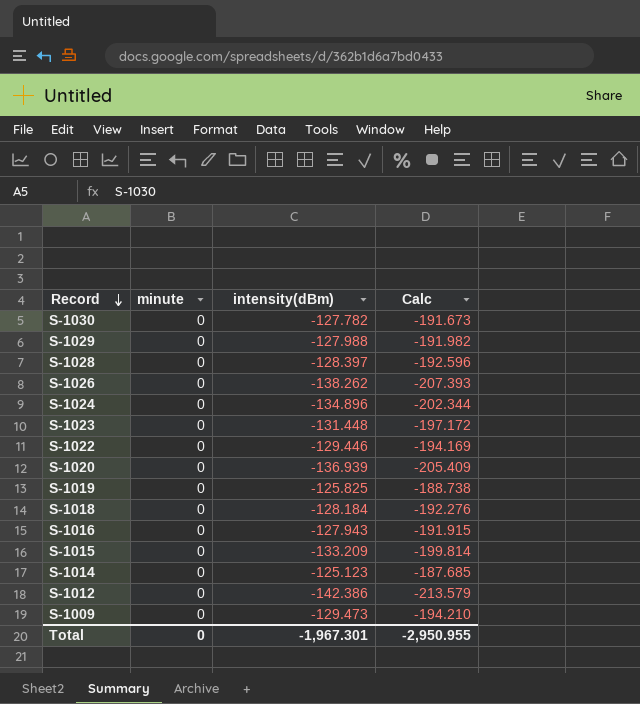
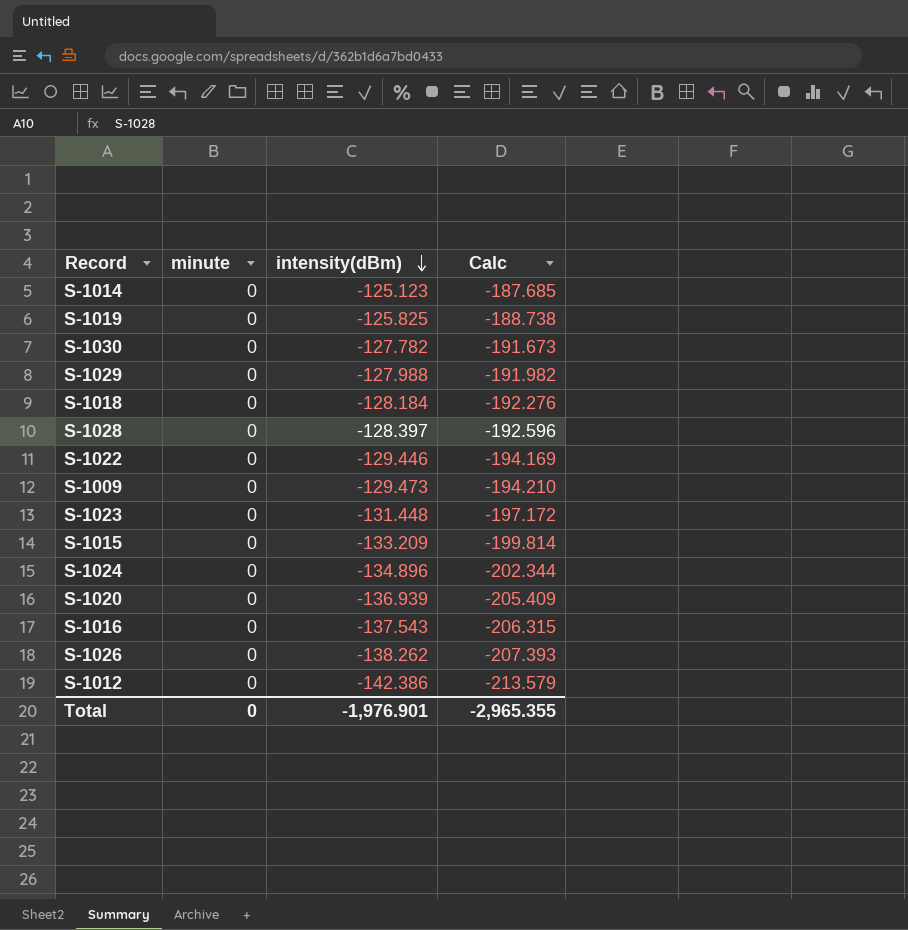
row order: Record descending -> intensity(dBm) descending
S-1016 | intensity(dBm): -127.943 -> -137.543
S-1016 | Calc: -191.915 -> -206.315
Total | intensity(dBm): -1,967.301 -> -1,976.901
Total | Calc: -2,950.955 -> -2,965.355

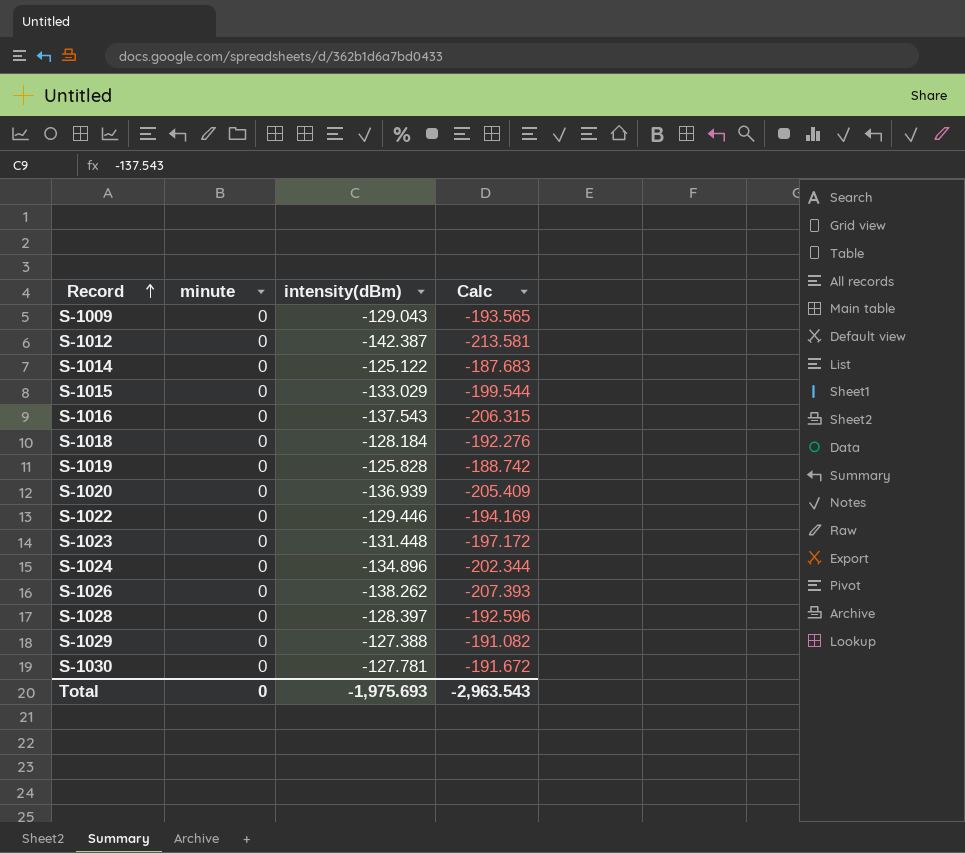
row order: intensity(dBm) descending -> Record ascending
S-1009 | intensity(dBm): -129.473 -> -129.043
S-1009 | Calc: -194.210 -> -193.565
S-1012 | intensity(dBm): -142.386 -> -142.387
S-1012 | Calc: -213.579 -> -213.581
S-1014 | intensity(dBm): -125.123 -> -125.122
S-1014 | Calc: -187.685 -> -187.683
S-1015 | intensity(dBm): -133.209 -> -133.029
S-1015 | Calc: -199.814 -> -199.544
S-1019 | intensity(dBm): -125.825 -> -125.828
S-1019 | Calc: -188.738 -> -188.742
S-1029 | intensity(dBm): -127.988 -> -127.388
S-1029 | Calc: -191.982 -> -191.082
S-1030 | intensity(dBm): -127.782 -> -127.781
S-1030 | Calc: -191.673 -> -191.672
Total | intensity(dBm): -1,976.901 -> -1,975.693
Total | Calc: -2,965.355 -> -2,963.543

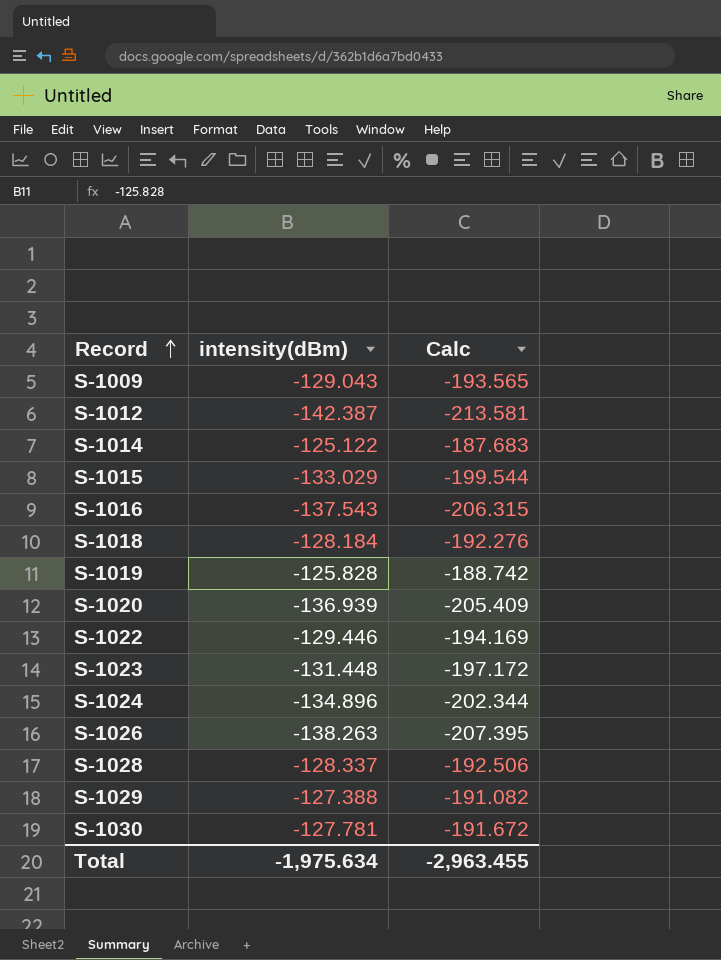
column minute | position: 2 -> none
S-1026 | intensity(dBm): -138.262 -> -138.263
S-1026 | Calc: -207.393 -> -207.395
S-1028 | intensity(dBm): -128.397 -> -128.337
S-1028 | Calc: -192.596 -> -192.506
Total | intensity(dBm): -1,975.693 -> -1,975.634
Total | Calc: -2,963.543 -> -2,963.455

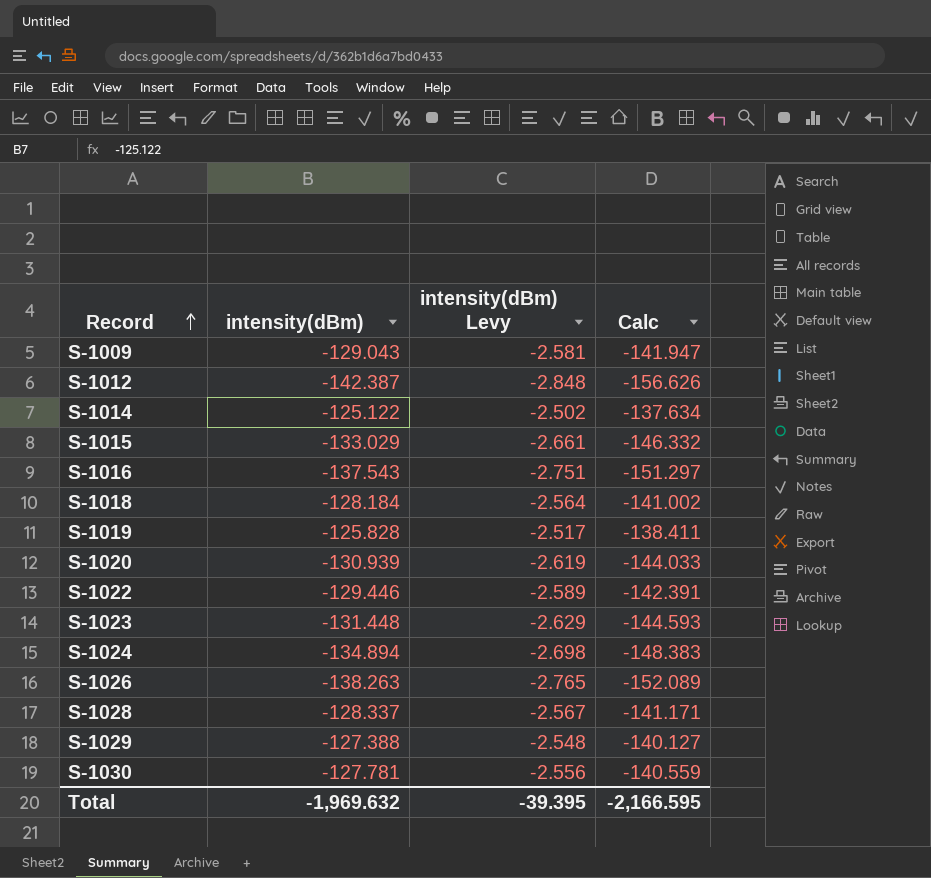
column intensity(dBm) Levy | formula: none -> [intensity(dBm)] * 0.02
column Calc | formula: [intensity(dBm)] * 1.5 -> [intensity(dBm)] * 1.1
S-1020 | intensity(dBm): -136.939 -> -130.939
S-1024 | intensity(dBm): -134.896 -> -134.894
Total | intensity(dBm): -1,975.634 -> -1,969.632
Total | Calc: -2,963.455 -> -2,166.595

